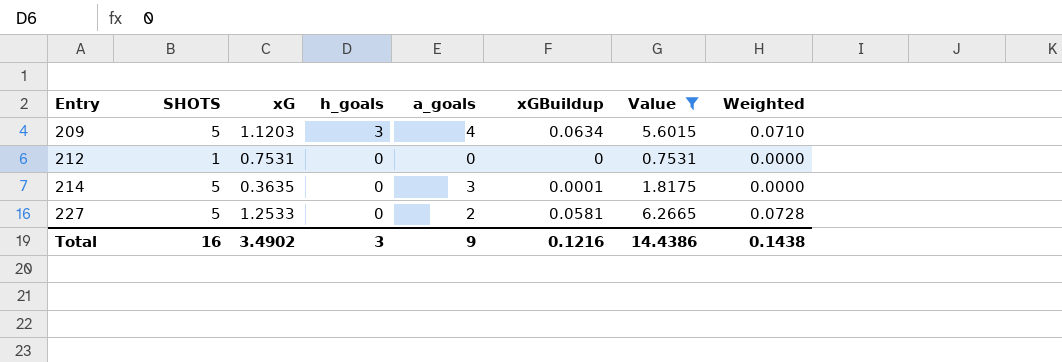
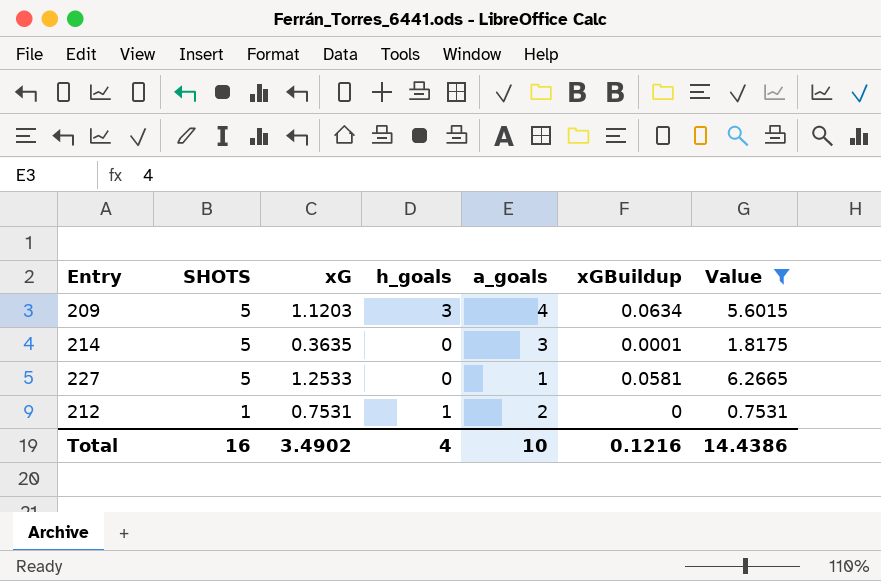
row order: Entry ascending -> SHOTS descending
column Weighted | formula: [xG] * [xGBuildup] -> none
227 | a_goals: 2 -> 1
212 | h_goals: 0 -> 1
212 | a_goals: 0 -> 2
Total | h_goals: 3 -> 4
Total | a_goals: 9 -> 10

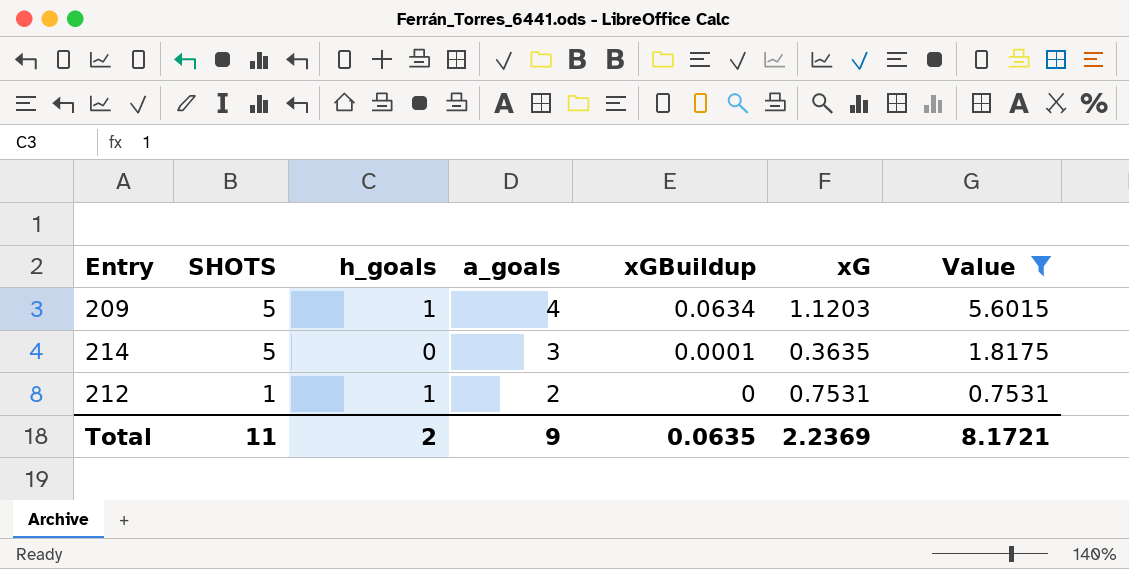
column xG | position: 3 -> 6
row 227: 5 | 1.2533 | 0 | 1 | 0.0581 | 6.2665 -> none
209 | h_goals: 3 -> 1
Total | SHOTS: 16 -> 11
Total | h_goals: 4 -> 2
Total | a_goals: 10 -> 9
Total | xGBuildup: 0.1216 -> 0.0635
Total | xG: 3.4902 -> 2.2369
Total | Value: 14.4386 -> 8.1721

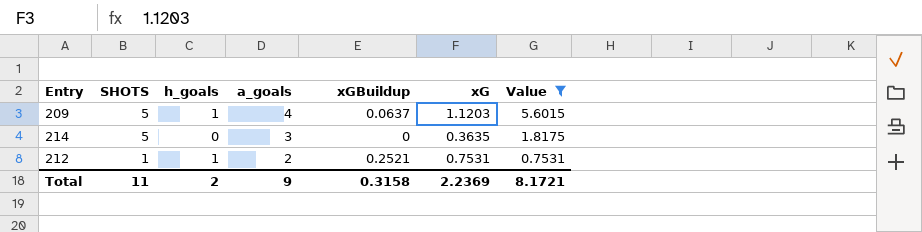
209 | xGBuildup: 0.0634 -> 0.0637
214 | xGBuildup: 0.0001 -> 0
212 | xGBuildup: 0 -> 0.2521
Total | xGBuildup: 0.0635 -> 0.3158

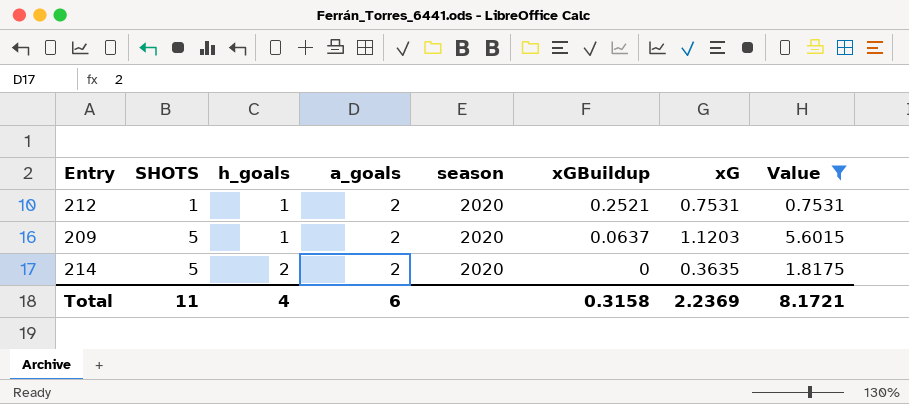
row order: SHOTS descending -> SHOTS ascending
column season | position: none -> 5
209 | a_goals: 4 -> 2
214 | h_goals: 0 -> 2
214 | a_goals: 3 -> 2
Total | h_goals: 2 -> 4
Total | a_goals: 9 -> 6

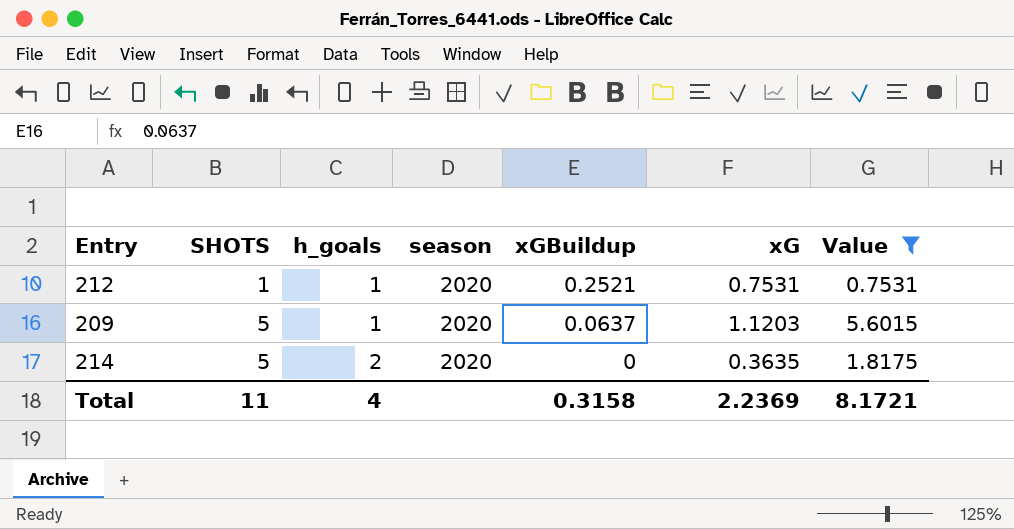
column a_goals | position: 4 -> none

